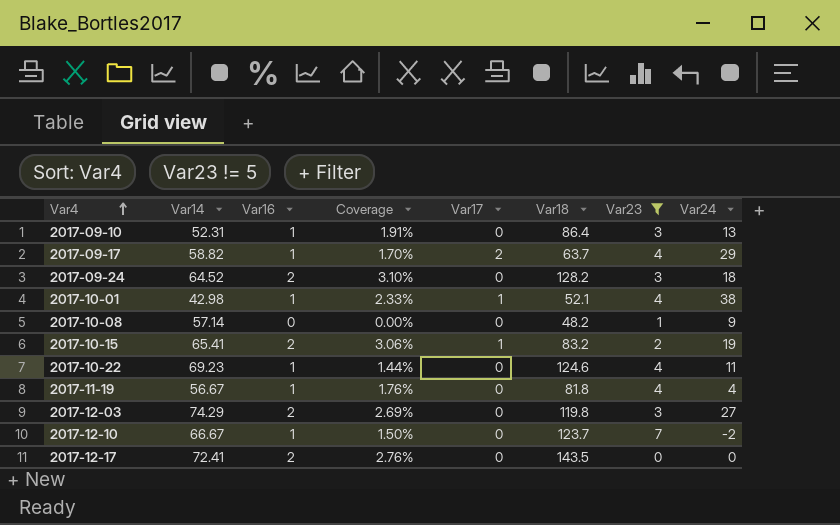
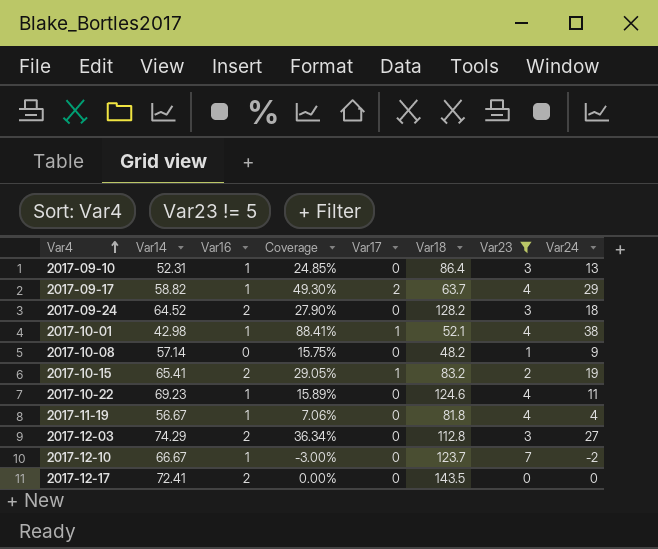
column Coverage | formula: [Var16] / [Var14] -> [Var24] / [Var14]
2017-12-03 | Var18: 119.8 -> 112.8

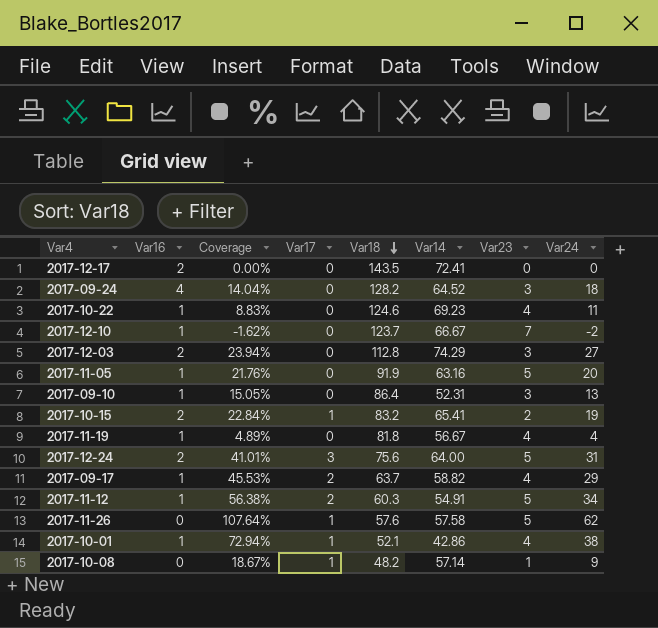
filter: Var23 != 5 -> none
row order: Var4 ascending -> Var18 descending
column Coverage | formula: [Var24] / [Var14] -> [Var24] / [Var18]
column Var14 | position: 2 -> 6
2017-09-24 | Var16: 2 -> 4
2017-10-01 | Var14: 42.98 -> 42.86
2017-10-08 | Var17: 0 -> 1

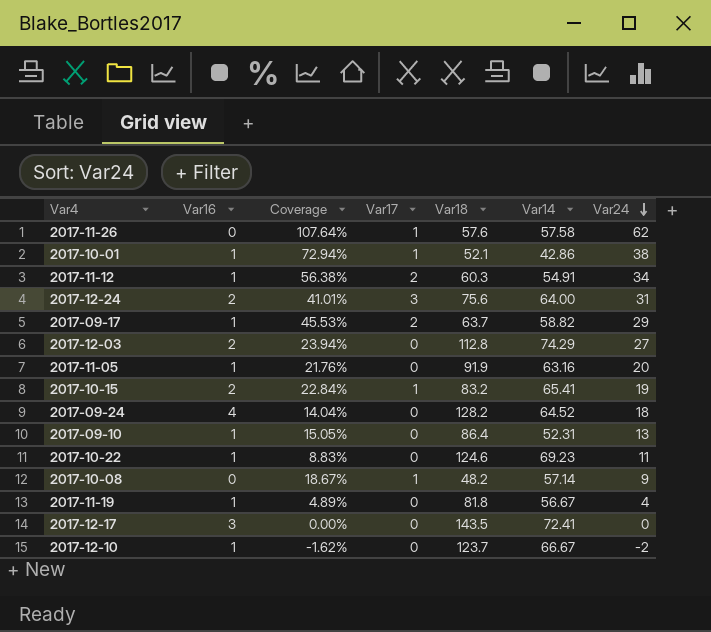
row order: Var18 descending -> Var24 descending
column Var23 | position: 7 -> none
2017-12-17 | Var16: 2 -> 3

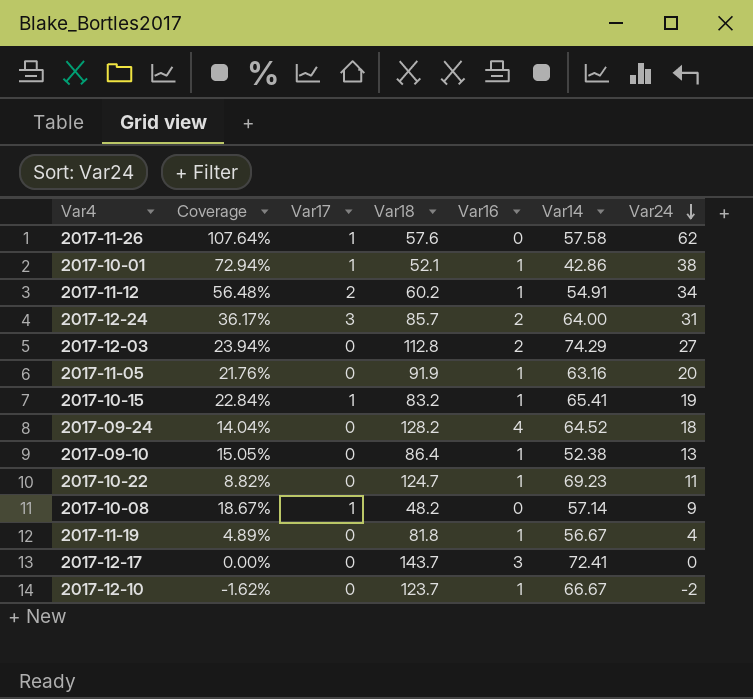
column Var16 | position: 2 -> 5
row 2017-09-17: 1 | 45.53% | 2 | 63.7 | 58.82 | 29 -> none
2017-11-12 | Coverage: 56.38% -> 56.48%
2017-11-12 | Var18: 60.3 -> 60.2
2017-12-24 | Coverage: 41.01% -> 36.17%
2017-12-24 | Var18: 75.6 -> 85.7
2017-10-15 | Var16: 2 -> 1
2017-09-10 | Var14: 52.31 -> 52.38
2017-10-22 | Coverage: 8.83% -> 8.82%
2017-10-22 | Var18: 124.6 -> 124.7
2017-12-17 | Var18: 143.5 -> 143.7

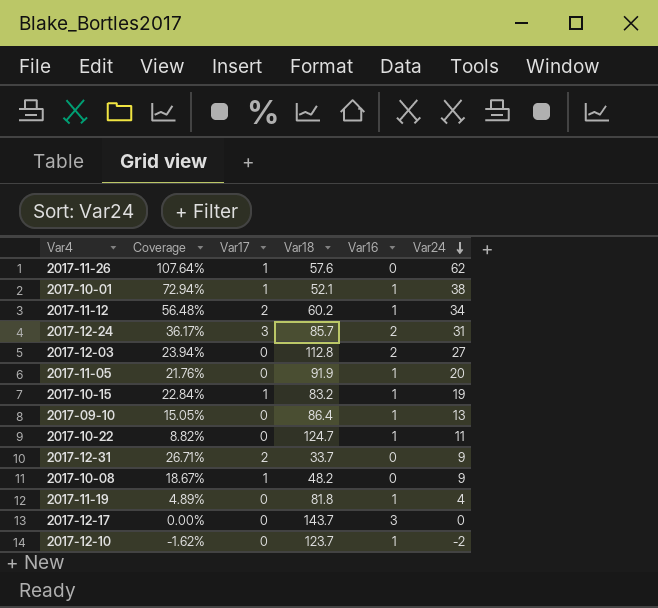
column Var14 | position: 6 -> none
row 2017-09-24: 14.04% | 0 | 128.2 | 4 | 64.52 | 18 -> none
row 2017-12-31: none -> 26.71% | 2 | 33.7 | 0 | 9

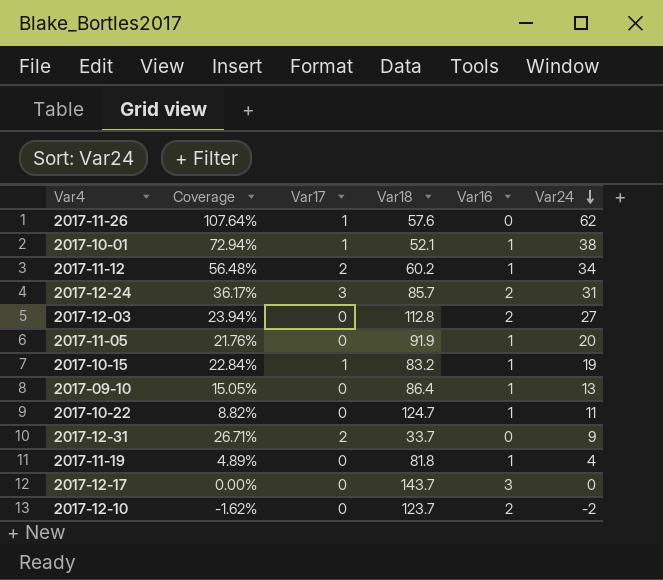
row 2017-10-08: 18.67% | 1 | 48.2 | 0 | 9 -> none
2017-12-10 | Var16: 1 -> 2

